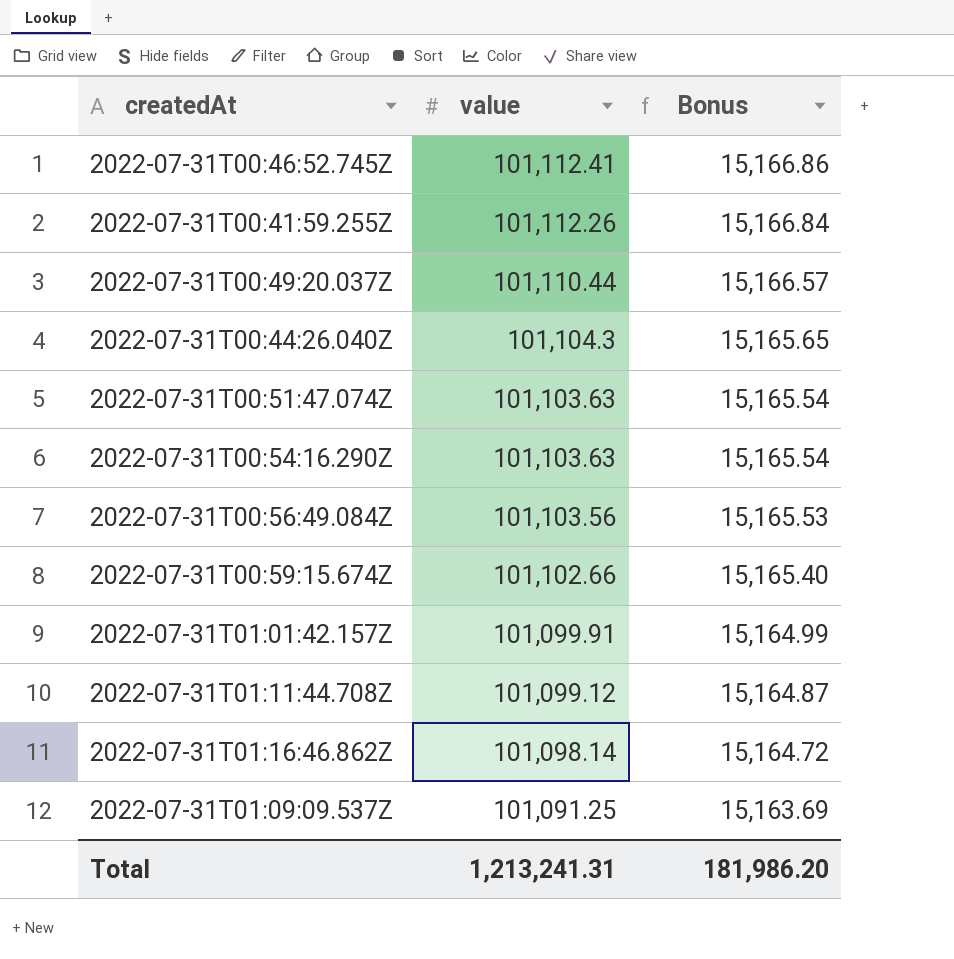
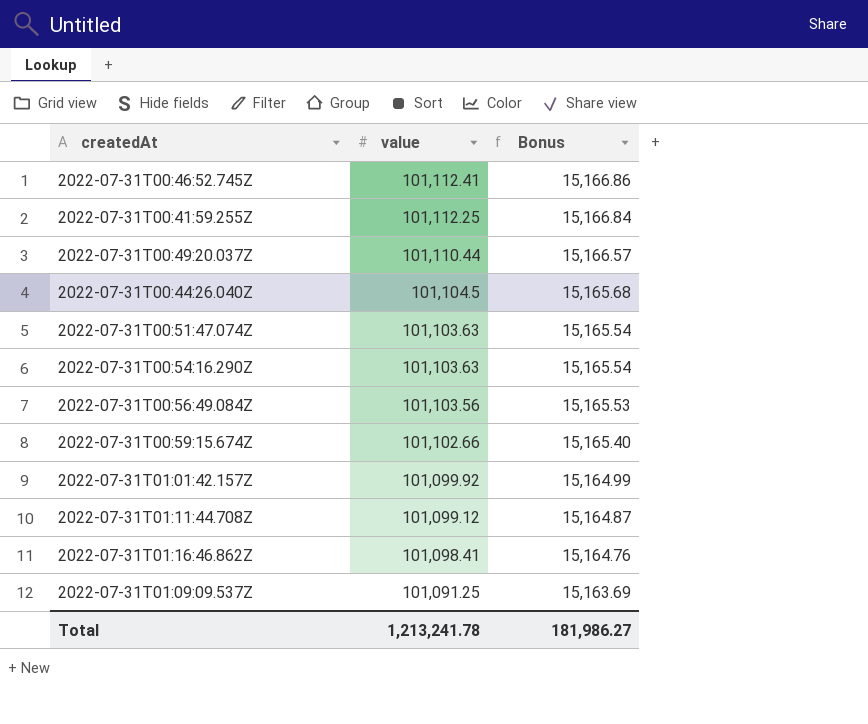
2022-07-31T00:41:59.255Z | value: 101,112.26 -> 101,112.25
2022-07-31T00:44:26.040Z | value: 101,104.3 -> 101,104.5
2022-07-31T00:44:26.040Z | Bonus: 15,165.65 -> 15,165.68
2022-07-31T01:01:42.157Z | value: 101,099.91 -> 101,099.92
2022-07-31T01:16:46.862Z | value: 101,098.14 -> 101,098.41
2022-07-31T01:16:46.862Z | Bonus: 15,164.72 -> 15,164.76
Total | value: 1,213,241.31 -> 1,213,241.78
Total | Bonus: 181,986.20 -> 181,986.27

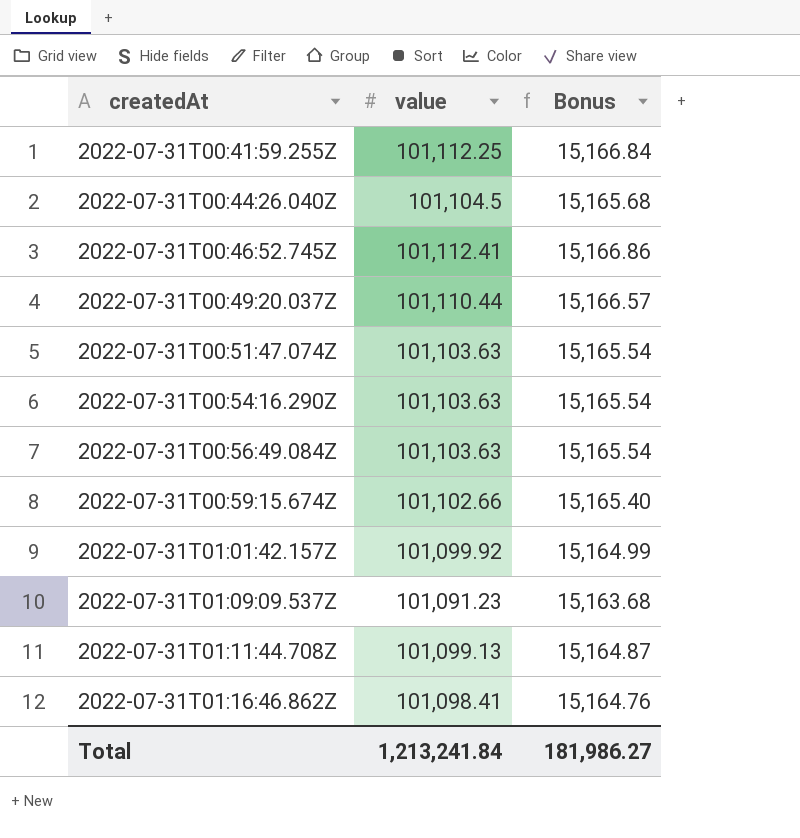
row order: value descending -> createdAt ascending
2022-07-31T00:56:49.084Z | value: 101,103.56 -> 101,103.63
2022-07-31T00:56:49.084Z | Bonus: 15,165.53 -> 15,165.54
2022-07-31T01:09:09.537Z | value: 101,091.25 -> 101,091.23
2022-07-31T01:09:09.537Z | Bonus: 15,163.69 -> 15,163.68
2022-07-31T01:11:44.708Z | value: 101,099.12 -> 101,099.13
Total | value: 1,213,241.78 -> 1,213,241.84

